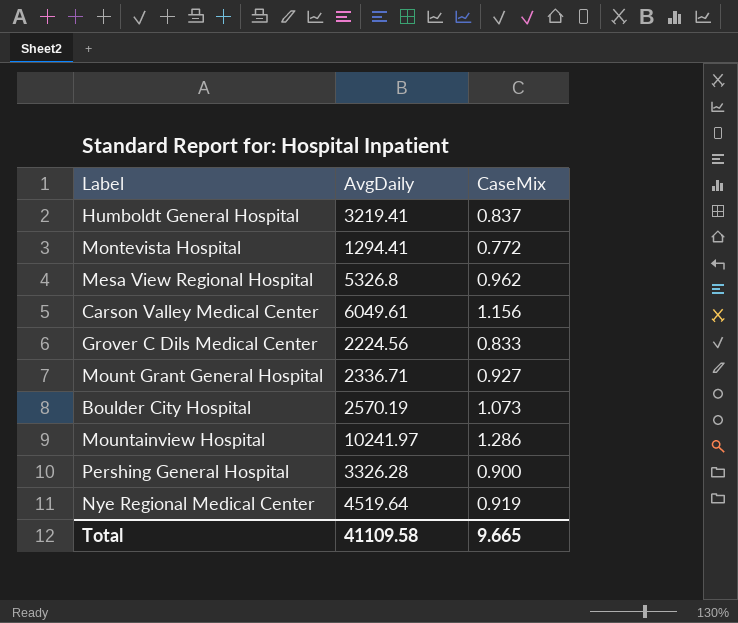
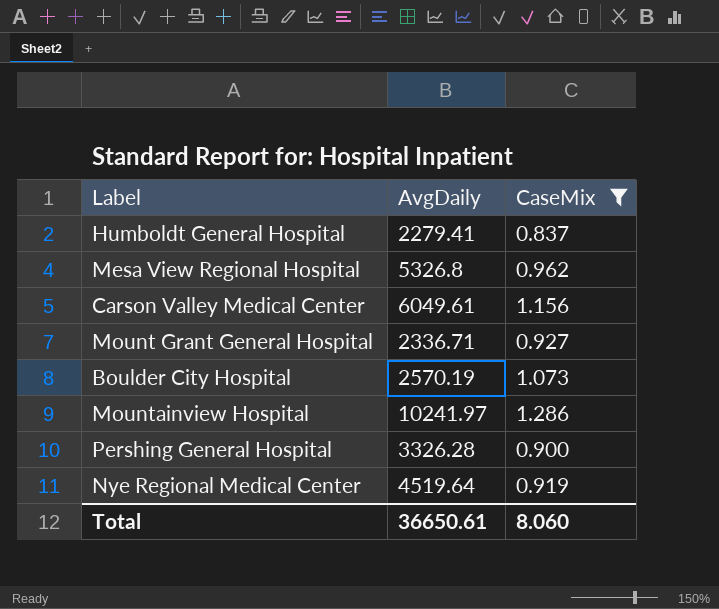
filter: none -> CaseMix >= 0.837
Humboldt General Hospital | AvgDaily: 3219.41 -> 2279.41
Total | AvgDaily: 41109.58 -> 36650.61
Total | CaseMix: 9.665 -> 8.060

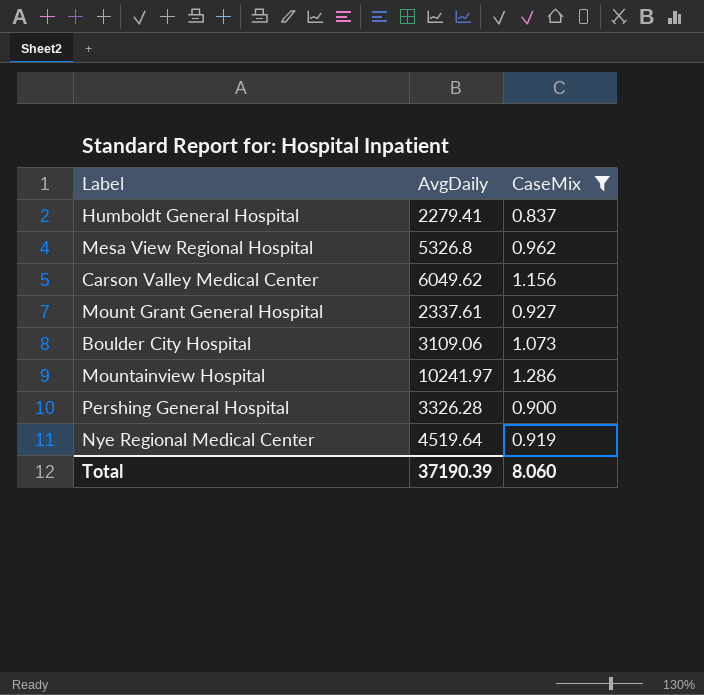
Carson Valley Medical Center | AvgDaily: 6049.61 -> 6049.62
Mount Grant General Hospital | AvgDaily: 2336.71 -> 2337.61
Boulder City Hospital | AvgDaily: 2570.19 -> 3109.06
Total | AvgDaily: 36650.61 -> 37190.39

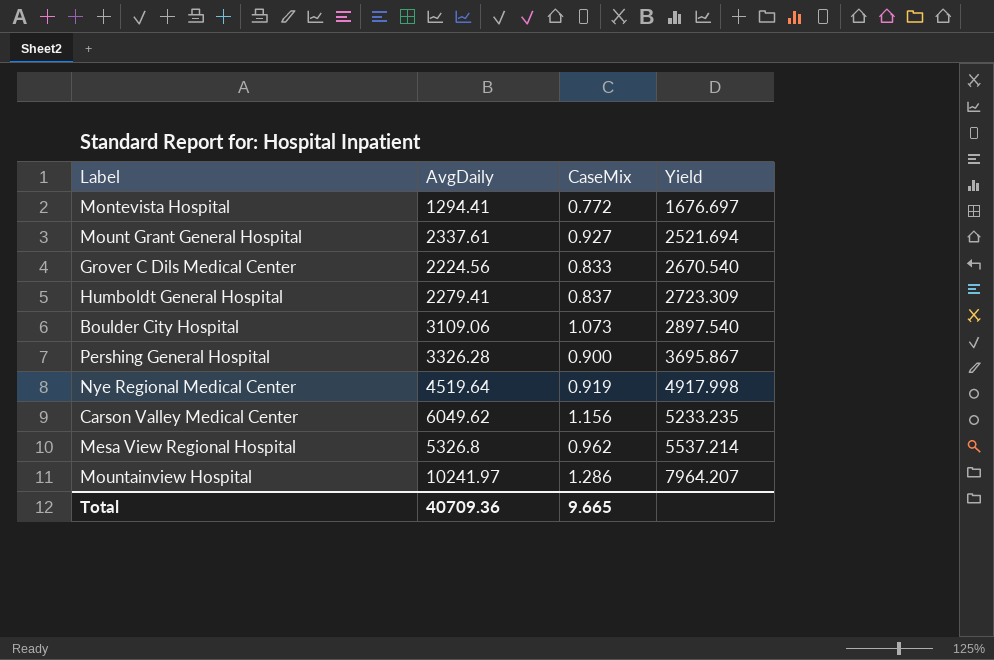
filter: CaseMix >= 0.837 -> none
row order: none -> Yield ascending
column Yield | formula: none -> [AvgDaily] / [CaseMix]
Total | AvgDaily: 37190.39 -> 40709.36
Total | CaseMix: 8.060 -> 9.665

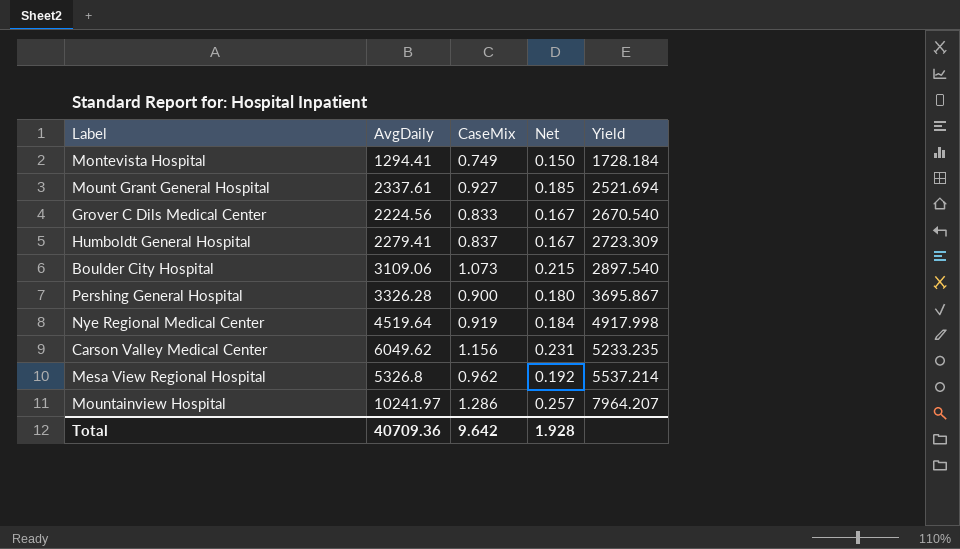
column Net | formula: none -> [CaseMix] * 0.2
Montevista Hospital | CaseMix: 0.772 -> 0.749
Montevista Hospital | Yield: 1676.697 -> 1728.184
Total | CaseMix: 9.665 -> 9.642

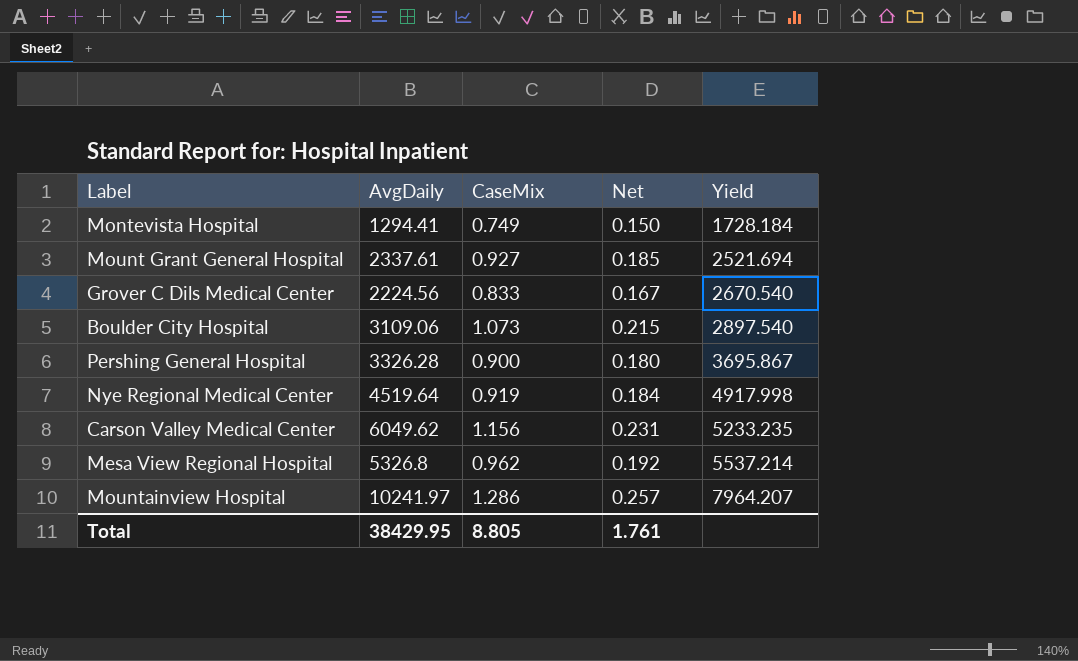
row Humboldt General Hospital: 2279.41 | 0.837 | 0.167 | 2723.309 -> none
Total | AvgDaily: 40709.36 -> 38429.95
Total | CaseMix: 9.642 -> 8.805
Total | Net: 1.928 -> 1.761

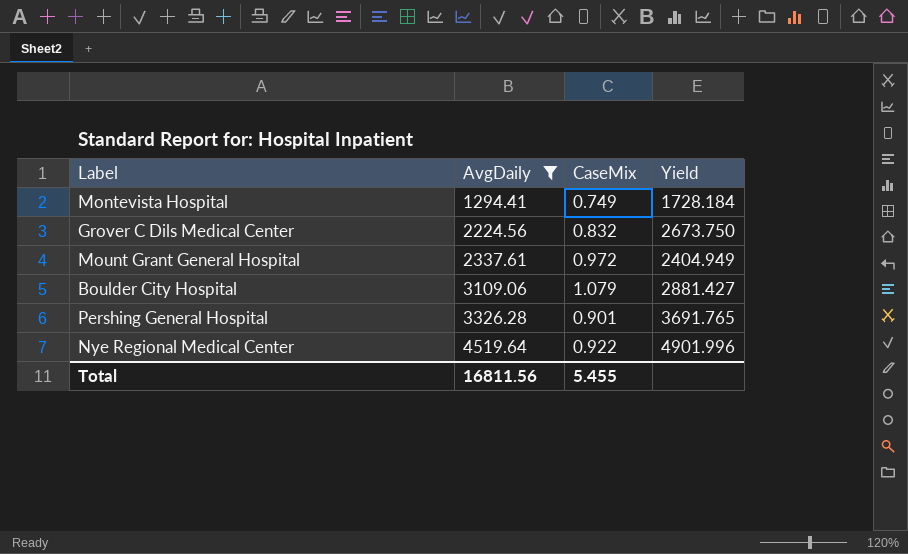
filter: none -> AvgDaily <= 4519.64
row order: Yield ascending -> AvgDaily ascending
column Net | formula: [CaseMix] * 0.2 -> none
Grover C Dils Medical Center | CaseMix: 0.833 -> 0.832
Grover C Dils Medical Center | Yield: 2670.540 -> 2673.750
Mount Grant General Hospital | CaseMix: 0.927 -> 0.972
Mount Grant General Hospital | Yield: 2521.694 -> 2404.949
Boulder City Hospital | CaseMix: 1.073 -> 1.079
Boulder City Hospital | Yield: 2897.540 -> 2881.427
Pershing General Hospital | CaseMix: 0.900 -> 0.901
Pershing General Hospital | Yield: 3695.867 -> 3691.765
Nye Regional Medical Center | CaseMix: 0.919 -> 0.922
Nye Regional Medical Center | Yield: 4917.998 -> 4901.996
Total | AvgDaily: 38429.95 -> 16811.56
Total | CaseMix: 8.805 -> 5.455

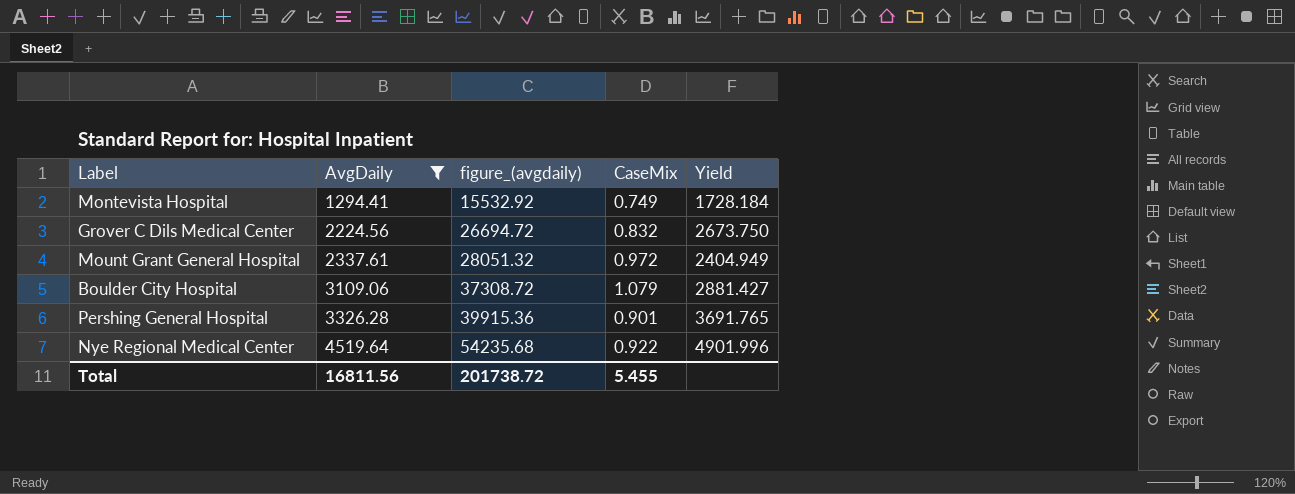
column figure_(avgdaily) | formula: none -> [AvgDaily] * 12

